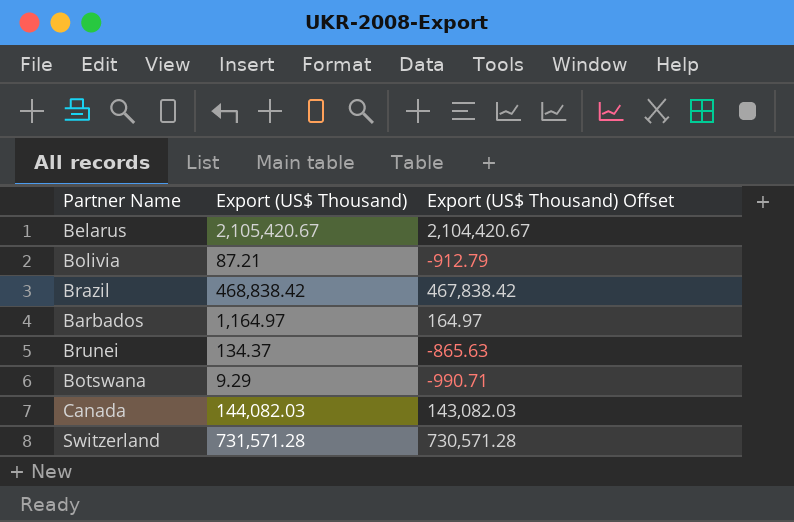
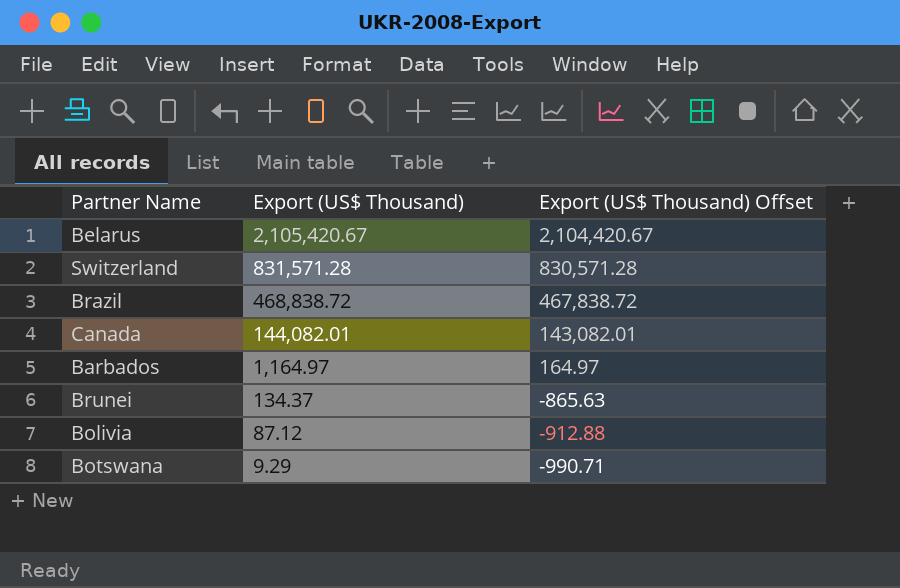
row order: none -> Export (US$ Thousand) descending
Switzerland | Export (US$ Thousand): 731,571.28 -> 831,571.28
Switzerland | Export (US$ Thousand) Offset: 730,571.28 -> 830,571.28
Brazil | Export (US$ Thousand): 468,838.42 -> 468,838.72
Brazil | Export (US$ Thousand) Offset: 467,838.42 -> 467,838.72
Canada | Export (US$ Thousand): 144,082.03 -> 144,082.01
Canada | Export (US$ Thousand) Offset: 143,082.03 -> 143,082.01
Bolivia | Export (US$ Thousand): 87.21 -> 87.12
Bolivia | Export (US$ Thousand) Offset: -912.79 -> -912.88

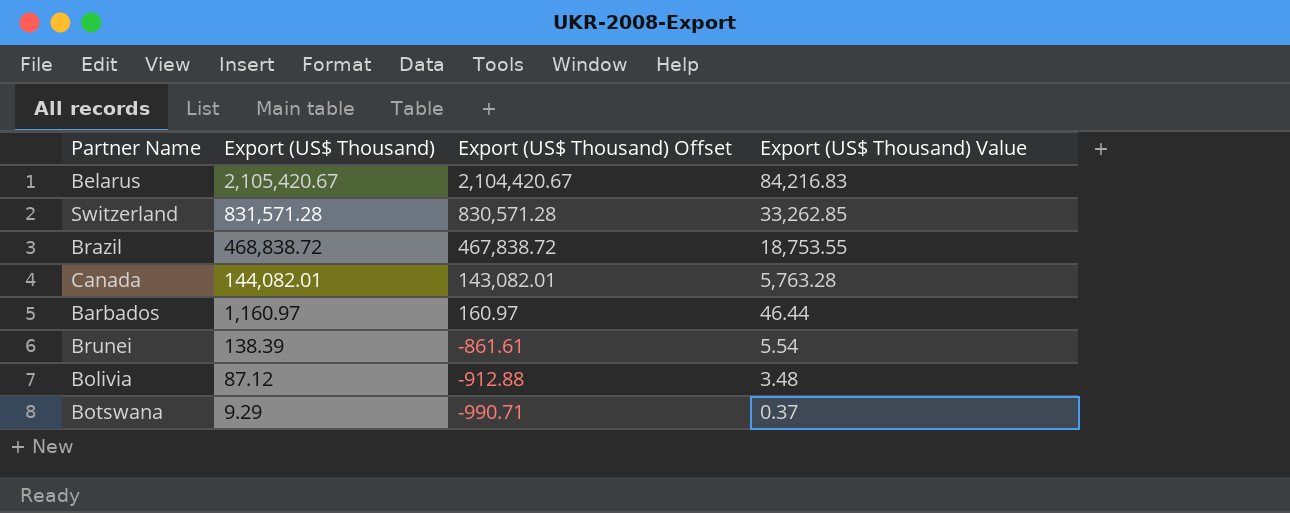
column Export (US$ Thousand) Value | formula: none -> [Export (US$ Thousand)] * 0.04
Barbados | Export (US$ Thousand): 1,164.97 -> 1,160.97
Barbados | Export (US$ Thousand) Offset: 164.97 -> 160.97
Brunei | Export (US$ Thousand): 134.37 -> 138.39
Brunei | Export (US$ Thousand) Offset: -865.63 -> -861.61

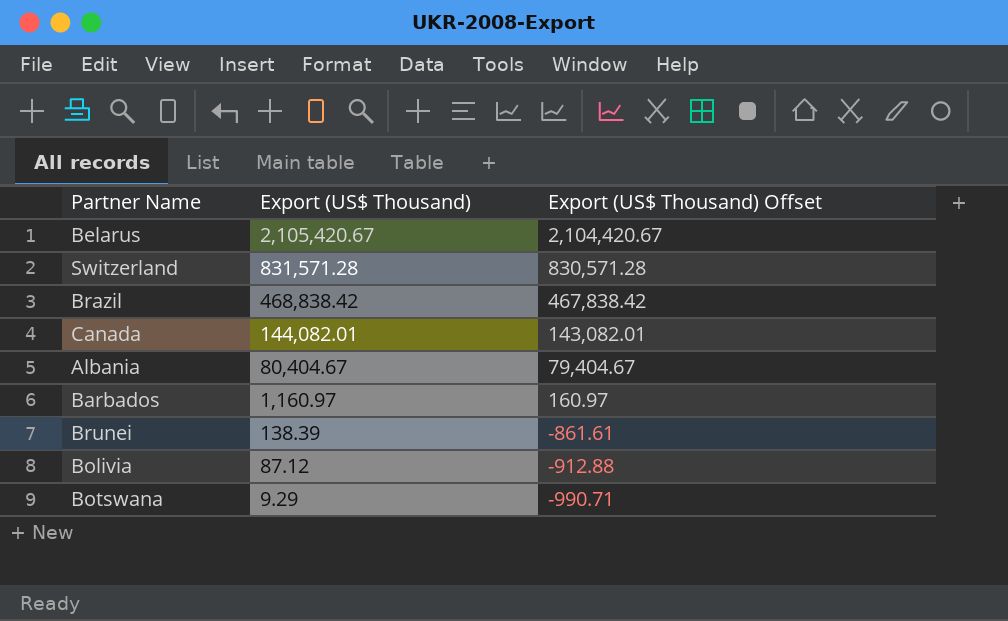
column Export (US$ Thousand) Value | formula: [Export (US$ Thousand)] * 0.04 -> none
Brazil | Export (US$ Thousand): 468,838.72 -> 468,838.42
Brazil | Export (US$ Thousand) Offset: 467,838.72 -> 467,838.42
row Albania: none -> 80,404.67 | 79,404.67

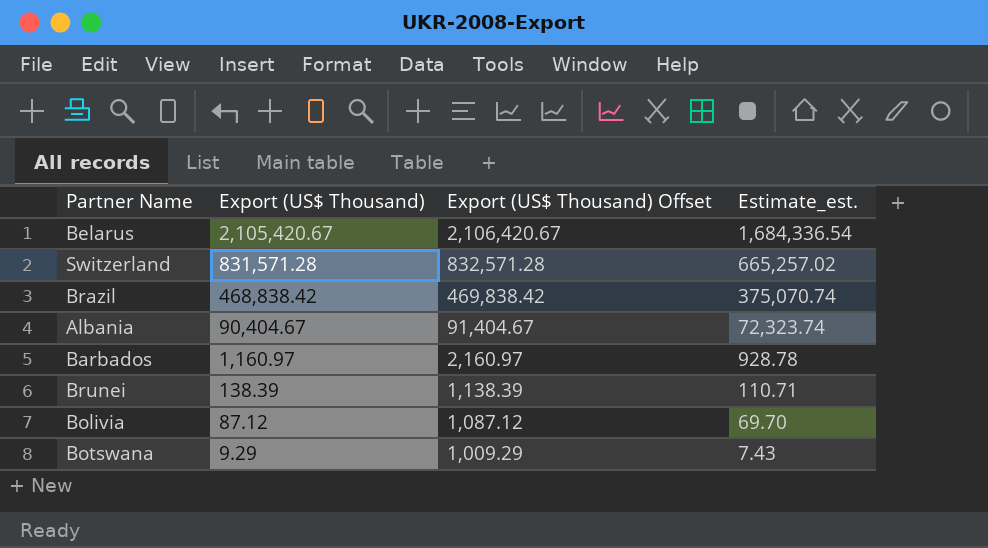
column Export (US$ Thousand) Offset | formula: [Export (US$ Thousand)] - 1000 -> [Export (US$ Thousand)] + 1000
column Estimate_est. | formula: none -> [Export (US$ Thousand)] * 0.8
row Canada: 144,082.01 | 143,082.01 -> none
Albania | Export (US$ Thousand): 80,404.67 -> 90,404.67

